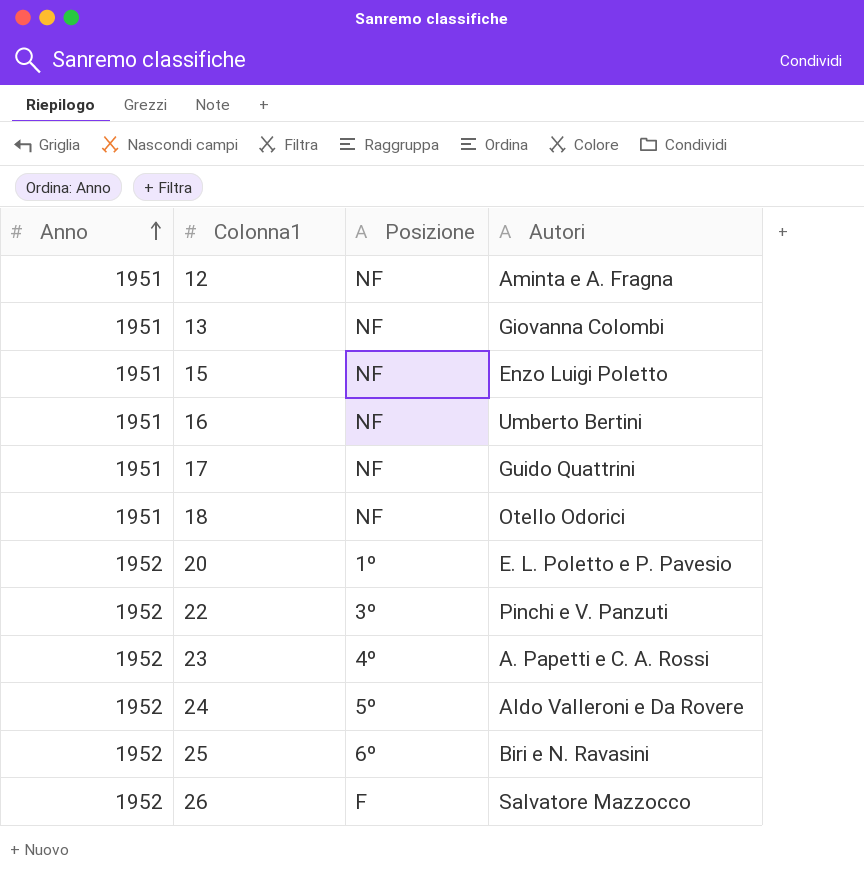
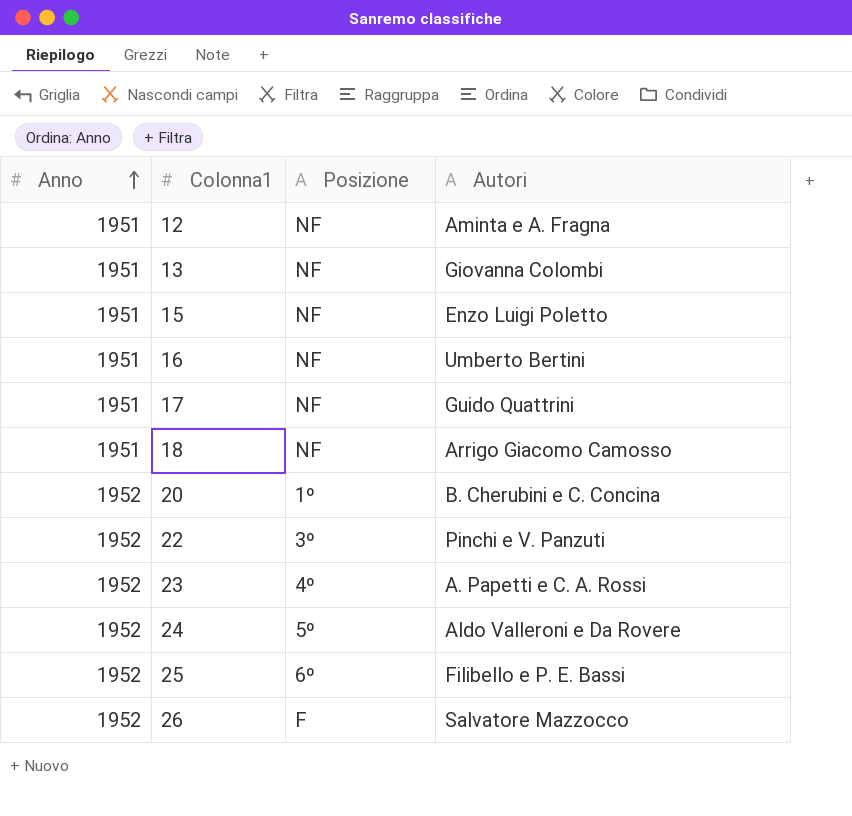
18 | Autori: Otello Odorici -> Arrigo Giacomo Camosso
20 | Autori: E. L. Poletto e P. Pavesio -> B. Cherubini e C. Concina
25 | Autori: Biri e N. Ravasini -> Filibello e P. E. Bassi

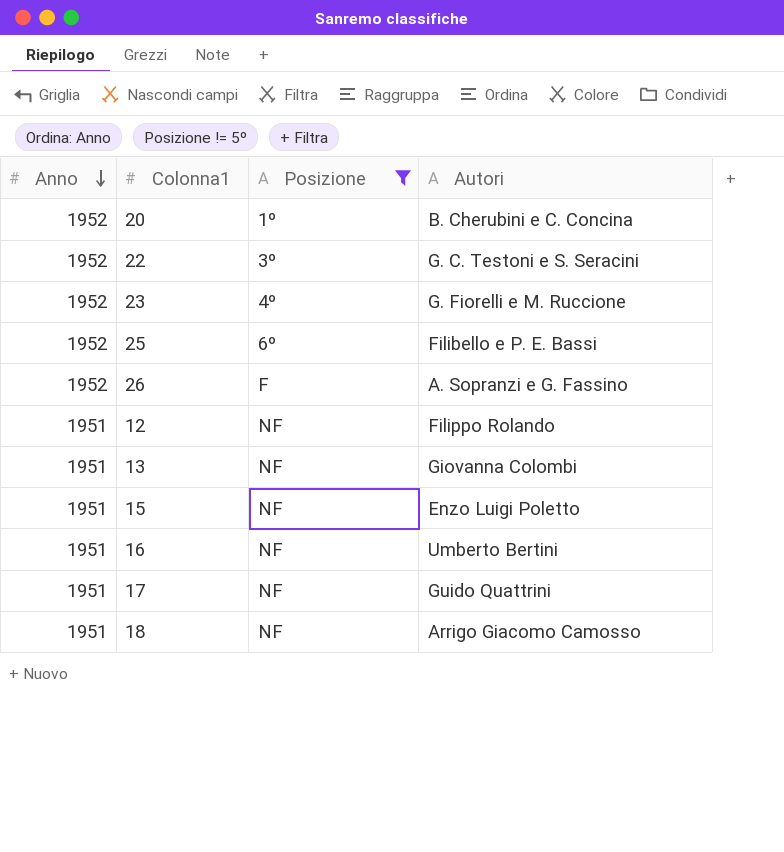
filter: none -> Posizione != 5º
row order: Anno ascending -> Anno descending
22 | Autori: Pinchi e V. Panzuti -> G. C. Testoni e S. Seracini
23 | Autori: A. Papetti e C. A. Rossi -> G. Fiorelli e M. Ruccione
26 | Autori: Salvatore Mazzocco -> A. Sopranzi e G. Fassino
12 | Autori: Aminta e A. Fragna -> Filippo Rolando

